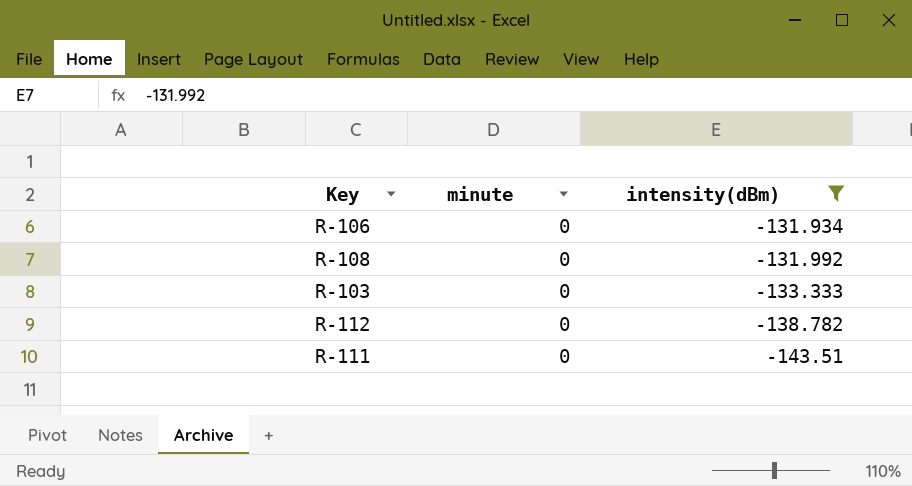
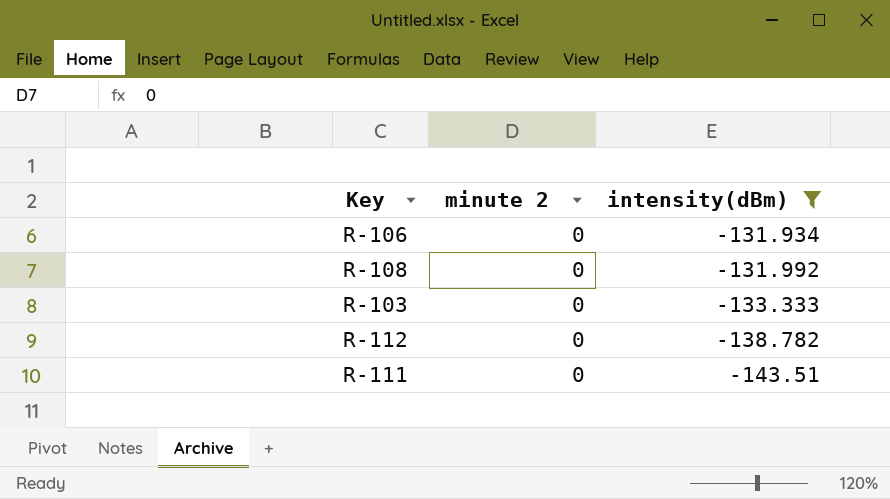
column name: minute -> minute 2

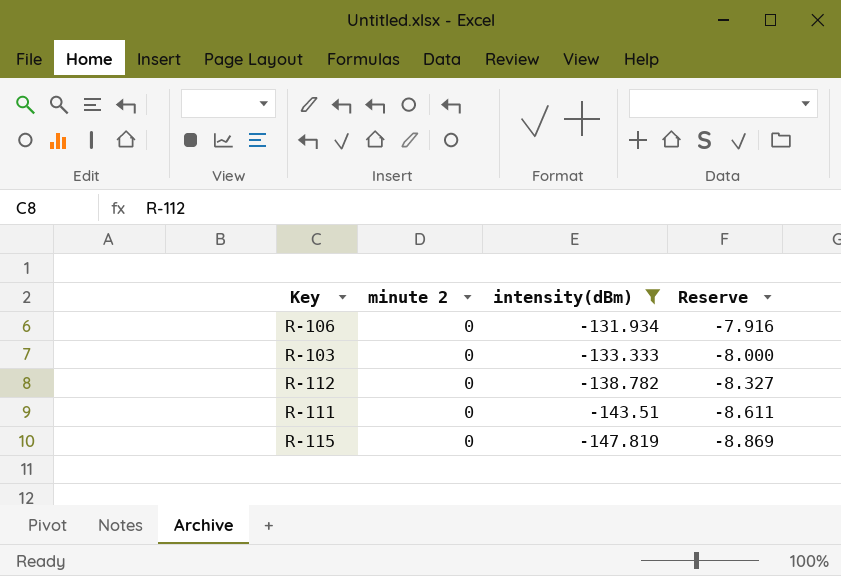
column Reserve | formula: none -> [intensity(dBm)] * 0.06
row R-108: 0 | -131.992 -> none
row R-115: none -> 0 | -147.819 | -8.869

